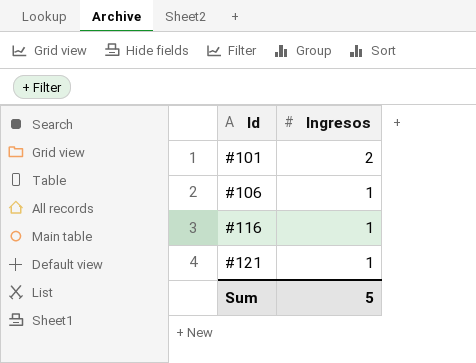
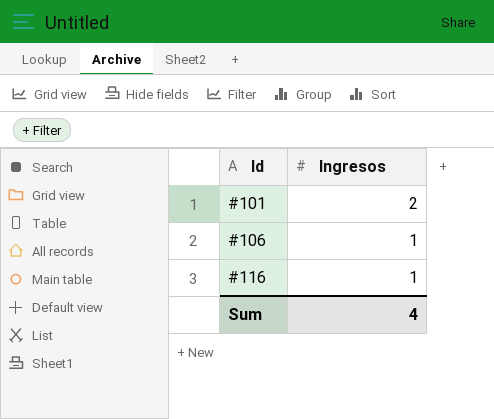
row #121: 1 -> none
Sum | Ingresos: 5 -> 4

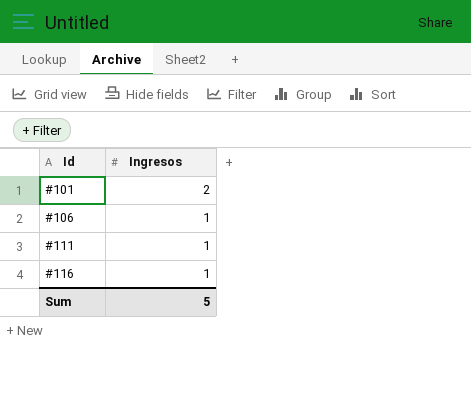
row #111: none -> 1
Sum | Ingresos: 4 -> 5

